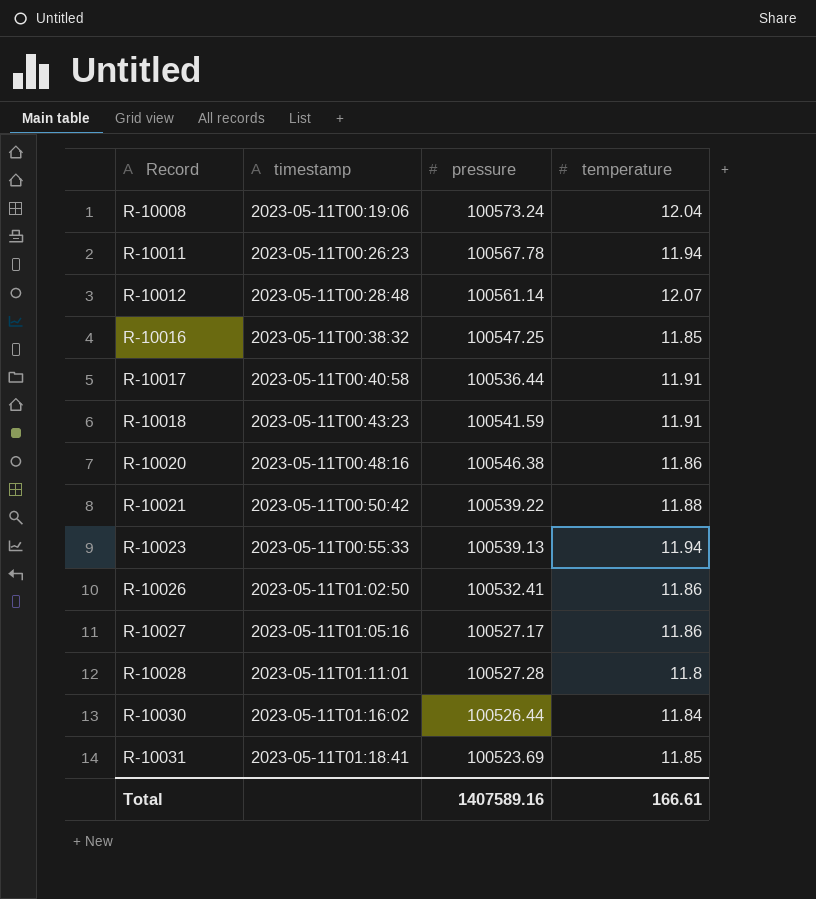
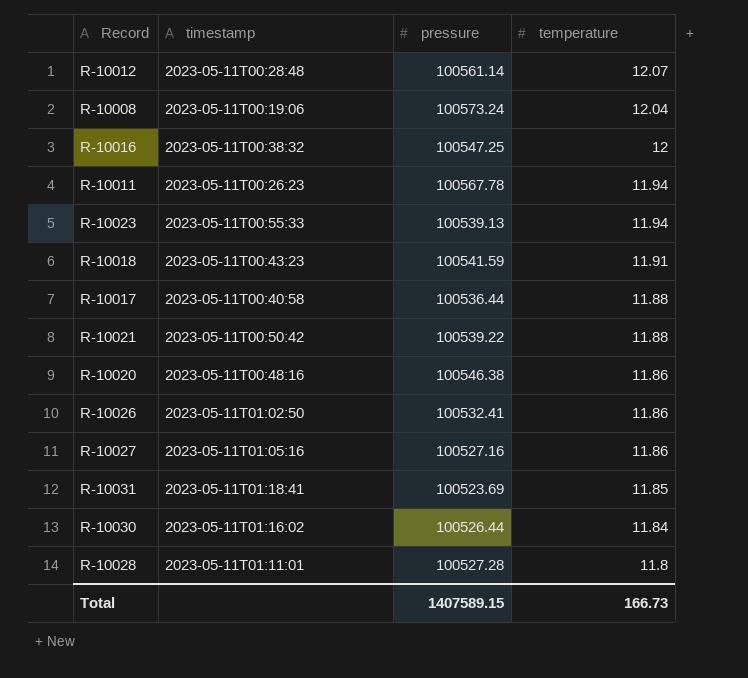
row order: Record ascending -> temperature descending
R-10016 | temperature: 11.85 -> 12
R-10017 | temperature: 11.91 -> 11.88
R-10027 | pressure: 100527.17 -> 100527.16
Total | pressure: 1407589.16 -> 1407589.15
Total | temperature: 166.61 -> 166.73

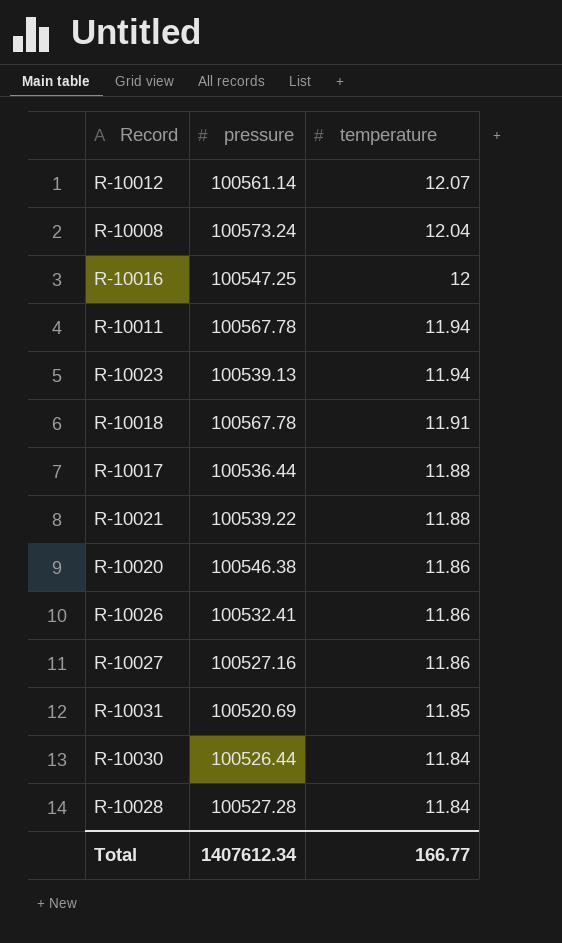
column timestamp | position: 2 -> none
R-10018 | pressure: 100541.59 -> 100567.78
R-10031 | pressure: 100523.69 -> 100520.69
R-10028 | temperature: 11.8 -> 11.84
Total | pressure: 1407589.15 -> 1407612.34
Total | temperature: 166.73 -> 166.77

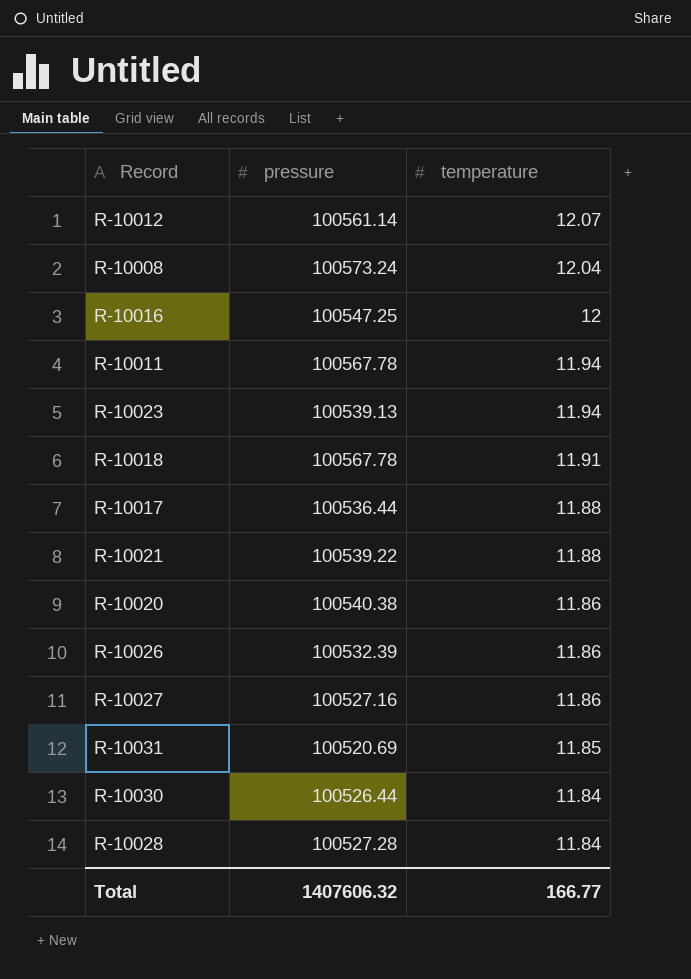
R-10020 | pressure: 100546.38 -> 100540.38
R-10026 | pressure: 100532.41 -> 100532.39
Total | pressure: 1407612.34 -> 1407606.32

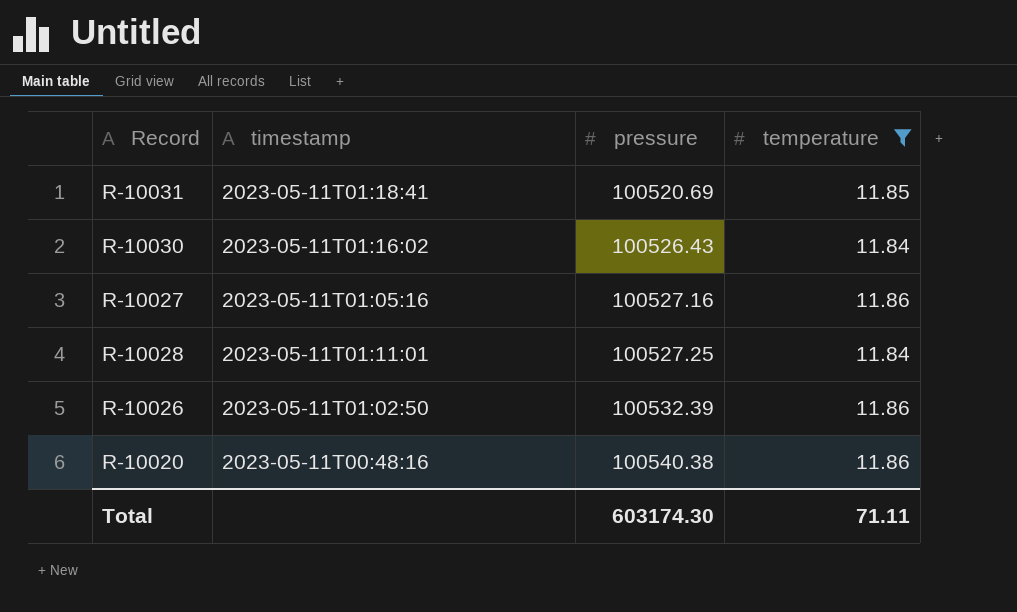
filter: none -> temperature <= 11.86
row order: temperature descending -> pressure ascending
column timestamp | position: none -> 2
R-10030 | pressure: 100526.44 -> 100526.43
R-10028 | pressure: 100527.28 -> 100527.25
Total | pressure: 1407606.32 -> 603174.30
Total | temperature: 166.77 -> 71.11

